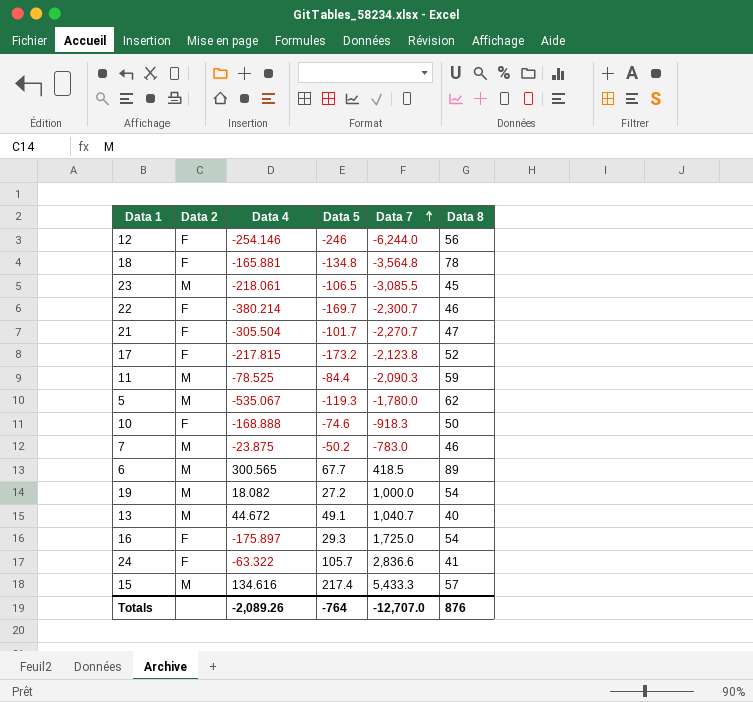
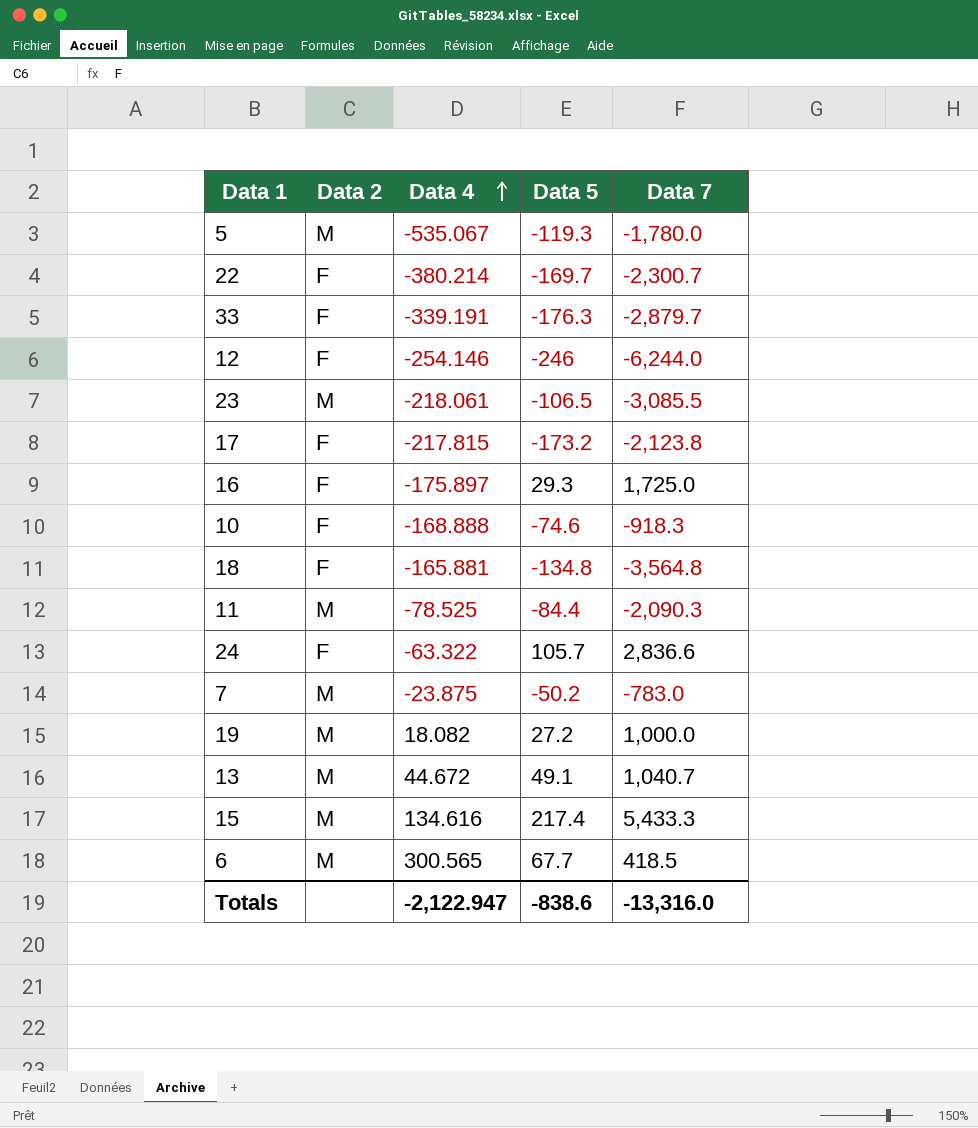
row order: Data 7 ascending -> Data 4 ascending
column Data 8 | position: 6 -> none
row 21: F | -305.504 | -101.7 | -2,270.7 | 47 -> none
row 33: none -> F | -339.191 | -176.3 | -2,879.7
Totals | Data 4: -2,089.26 -> -2,122.947
Totals | Data 5: -764 -> -838.6
Totals | Data 7: -12,707.0 -> -13,316.0

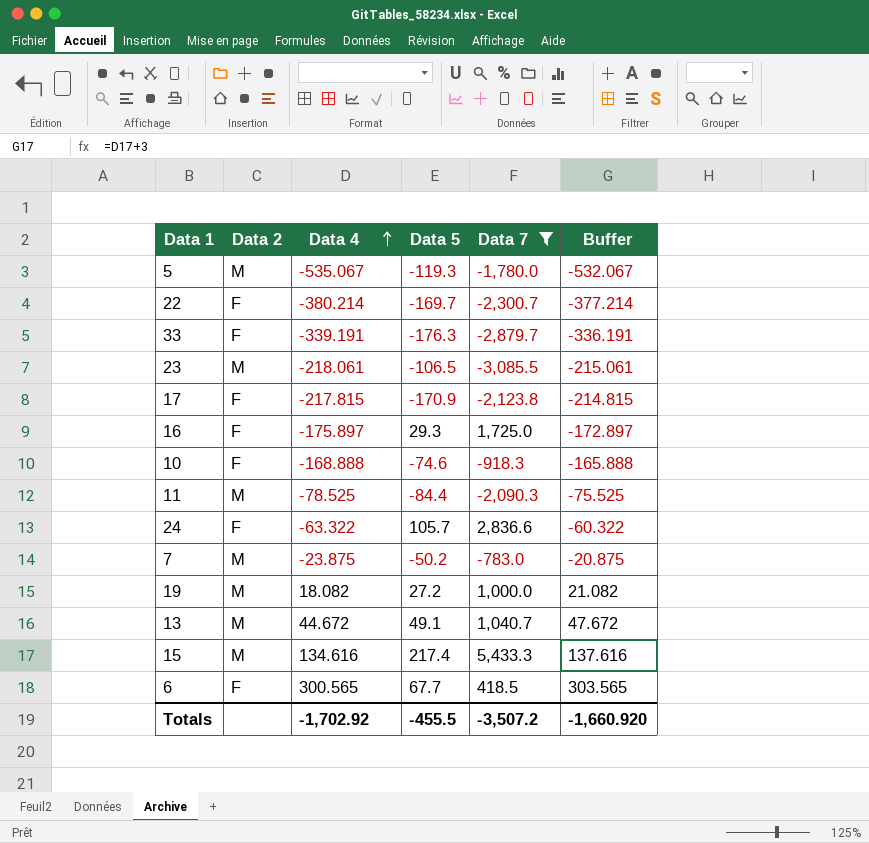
filter: none -> Data 7 >= -3,085.5
column Buffer | formula: none -> [Data 4] + 3
17 | Data 5: -173.2 -> -170.9
6 | Data 2: M -> F
Totals | Data 4: -2,122.947 -> -1,702.92
Totals | Data 5: -838.6 -> -455.5
Totals | Data 7: -13,316.0 -> -3,507.2

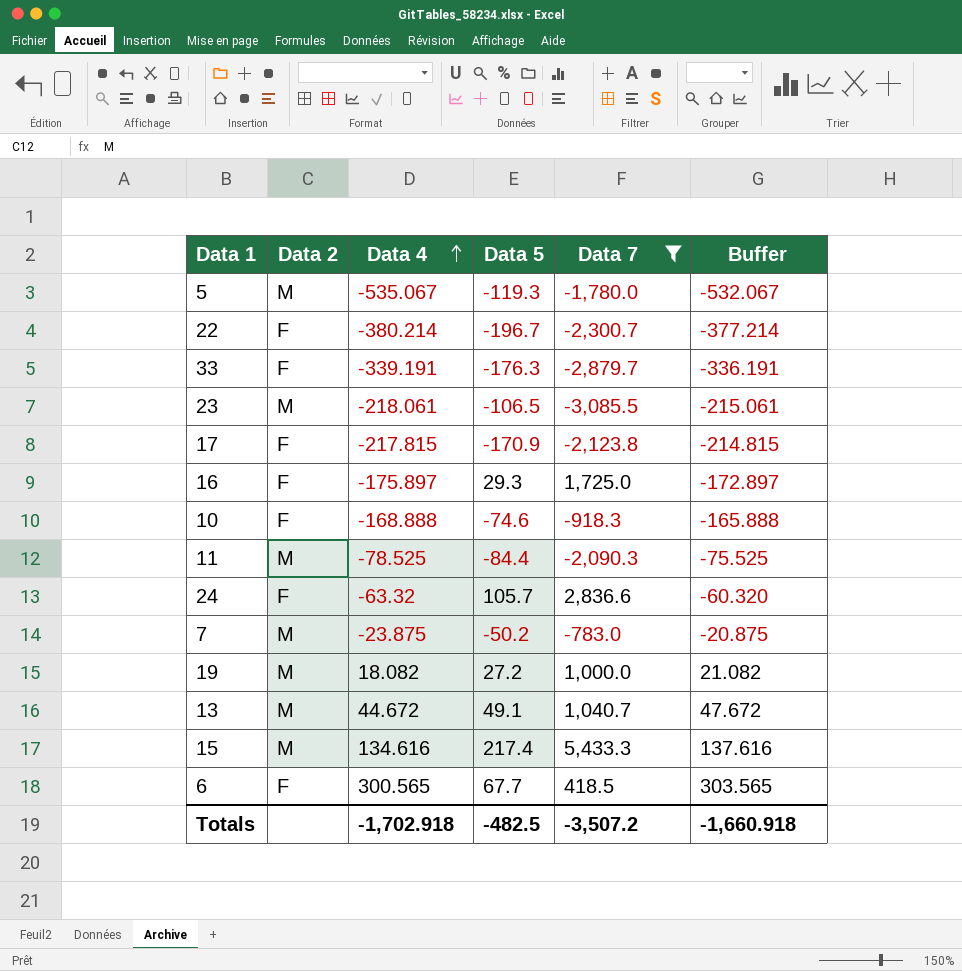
22 | Data 5: -169.7 -> -196.7
24 | Data 4: -63.322 -> -63.32
24 | Buffer: -60.322 -> -60.320
Totals | Data 4: -1,702.92 -> -1,702.918
Totals | Data 5: -455.5 -> -482.5
Totals | Buffer: -1,660.920 -> -1,660.918

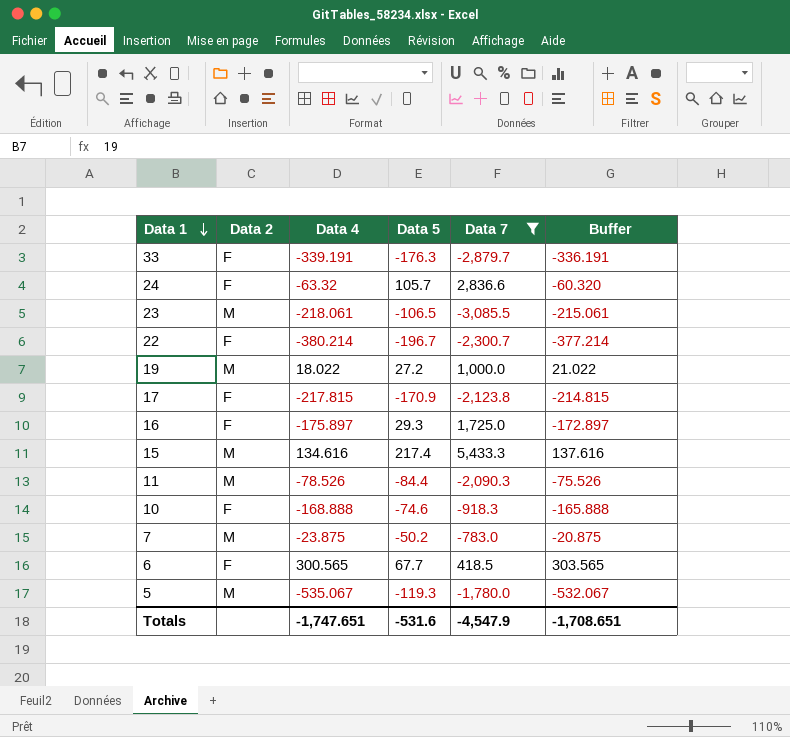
row order: Data 4 ascending -> Data 1 descending
row 13: M | 44.672 | 49.1 | 1,040.7 | 47.672 -> none
19 | Data 4: 18.082 -> 18.022
19 | Buffer: 21.082 -> 21.022
11 | Data 4: -78.525 -> -78.526
11 | Buffer: -75.525 -> -75.526
Totals | Data 4: -1,702.918 -> -1,747.651
Totals | Data 5: -482.5 -> -531.6
Totals | Data 7: -3,507.2 -> -4,547.9
Totals | Buffer: -1,660.918 -> -1,708.651

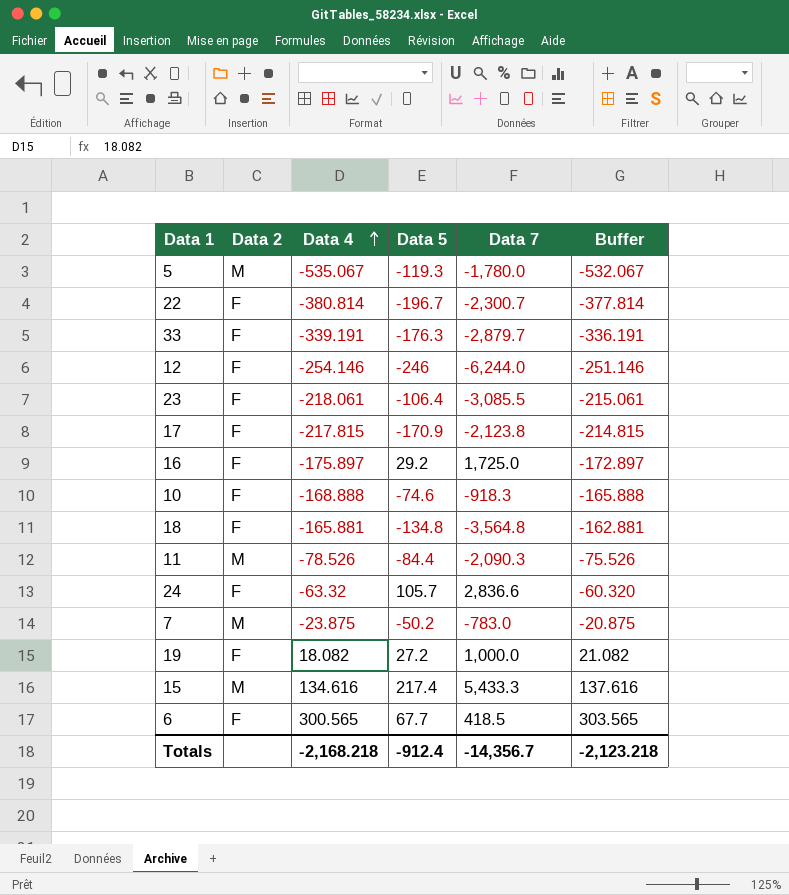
filter: Data 7 >= -3,085.5 -> none
row order: Data 1 descending -> Data 4 ascending
22 | Data 4: -380.214 -> -380.814
22 | Buffer: -377.214 -> -377.814
23 | Data 2: M -> F
23 | Data 5: -106.5 -> -106.4
16 | Data 5: 29.3 -> 29.2
19 | Data 2: M -> F
19 | Data 4: 18.022 -> 18.082
19 | Buffer: 21.022 -> 21.082
Totals | Data 4: -1,747.651 -> -2,168.218
Totals | Data 5: -531.6 -> -912.4
Totals | Data 7: -4,547.9 -> -14,356.7
Totals | Buffer: -1,708.651 -> -2,123.218

